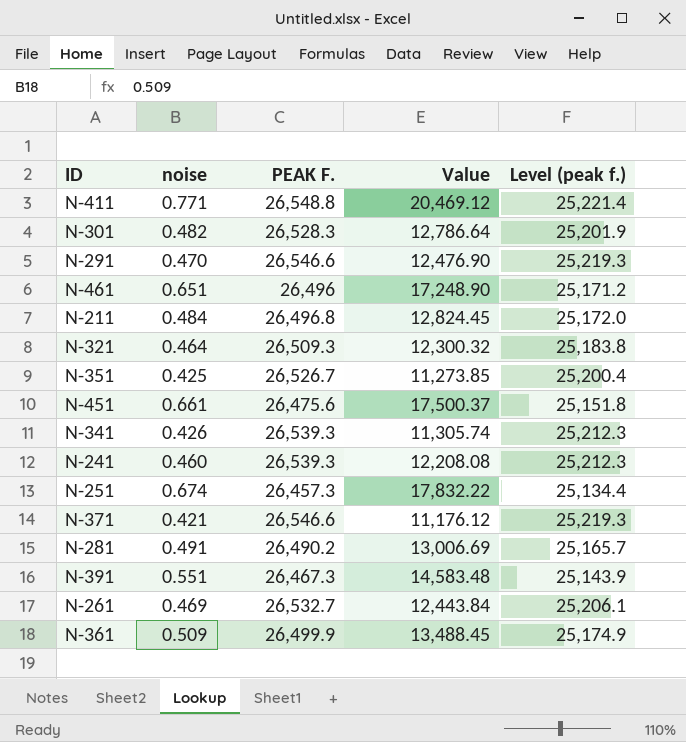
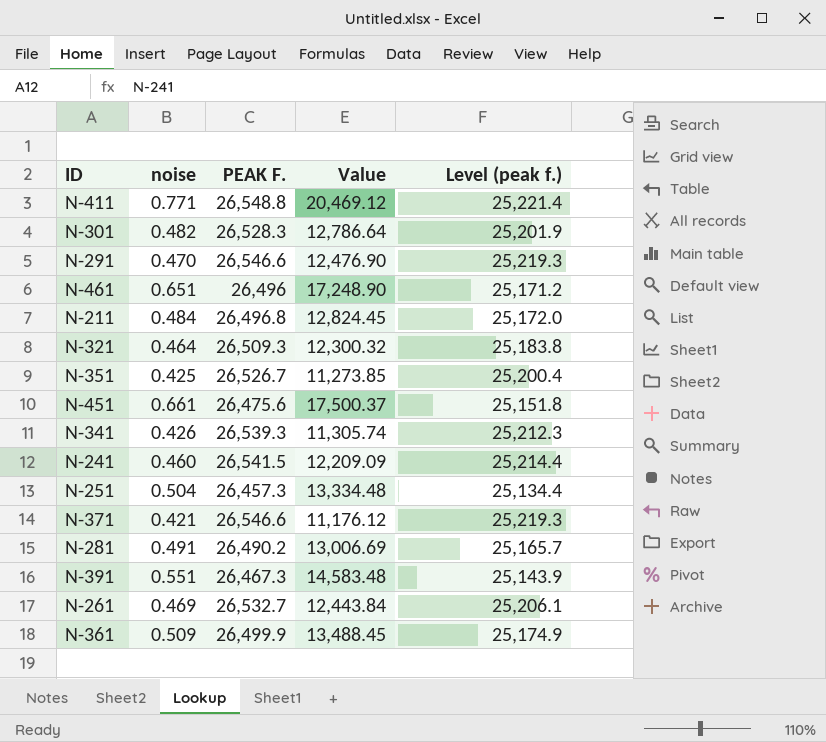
N-241 | PEAK F.: 26,539.3 -> 26,541.5
N-241 | Value: 12,208.08 -> 12,209.09
N-241 | Level (peak f.): 25,212.3 -> 25,214.4
N-251 | noise: 0.674 -> 0.504
N-251 | Value: 17,832.22 -> 13,334.48

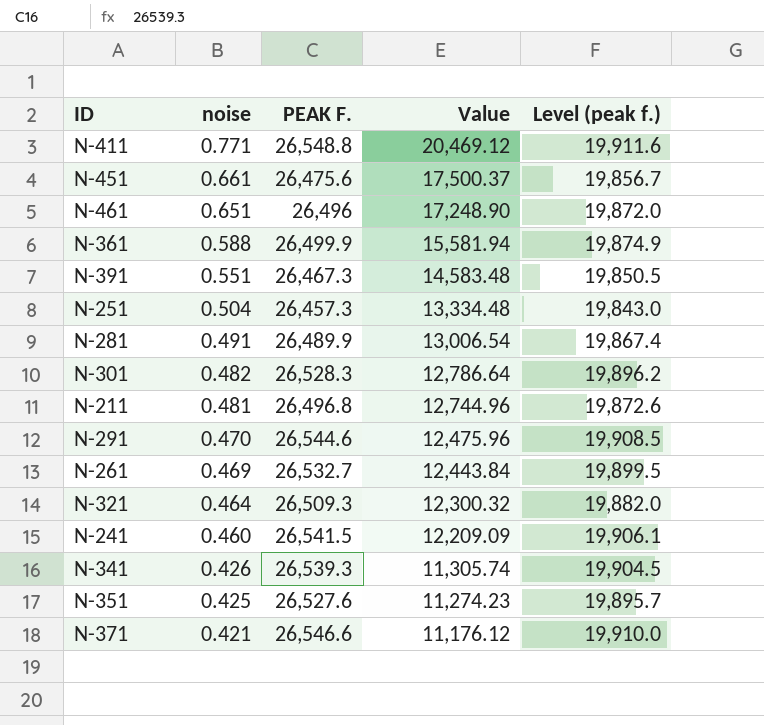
row order: none -> noise descending
column Level (peak f.) | formula: [PEAK F.] * 0.95 -> [PEAK F.] * 0.75
N-361 | noise: 0.509 -> 0.588
N-361 | Value: 13,488.45 -> 15,581.94
N-281 | PEAK F.: 26,490.2 -> 26,489.9
N-281 | Value: 13,006.69 -> 13,006.54
N-211 | noise: 0.484 -> 0.481
N-211 | Value: 12,824.45 -> 12,744.96
N-291 | PEAK F.: 26,546.6 -> 26,544.6
N-291 | Value: 12,476.90 -> 12,475.96
N-351 | PEAK F.: 26,526.7 -> 26,527.6
N-351 | Value: 11,273.85 -> 11,274.23

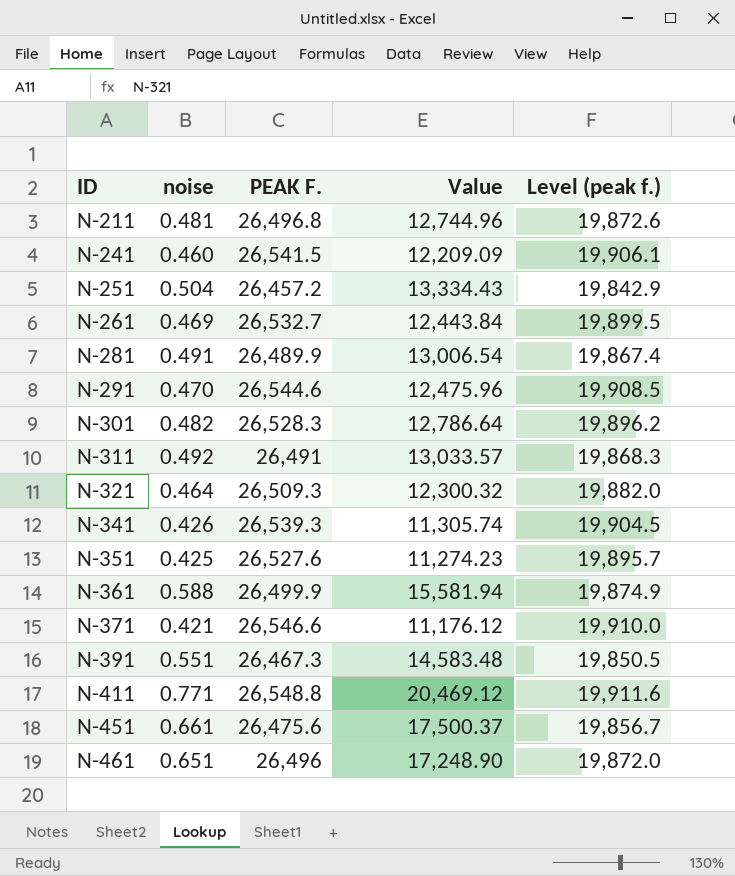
row order: noise descending -> ID ascending
N-251 | PEAK F.: 26,457.3 -> 26,457.2
N-251 | Value: 13,334.48 -> 13,334.43
N-251 | Level (peak f.): 19,843.0 -> 19,842.9
row N-311: none -> 0.492 | 26,491 | 13,033.57 | 19,868.3

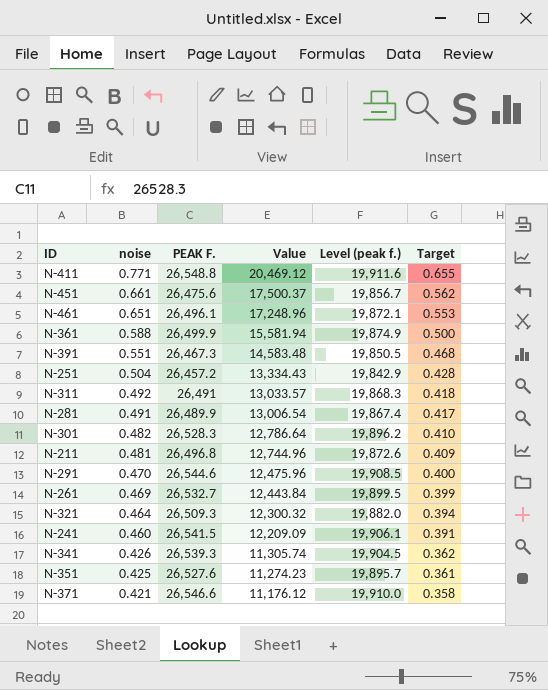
row order: ID ascending -> noise descending
column Target | formula: none -> [noise] * 0.85
N-461 | PEAK F.: 26,496 -> 26,496.1
N-461 | Value: 17,248.90 -> 17,248.96
N-461 | Level (peak f.): 19,872.0 -> 19,872.1

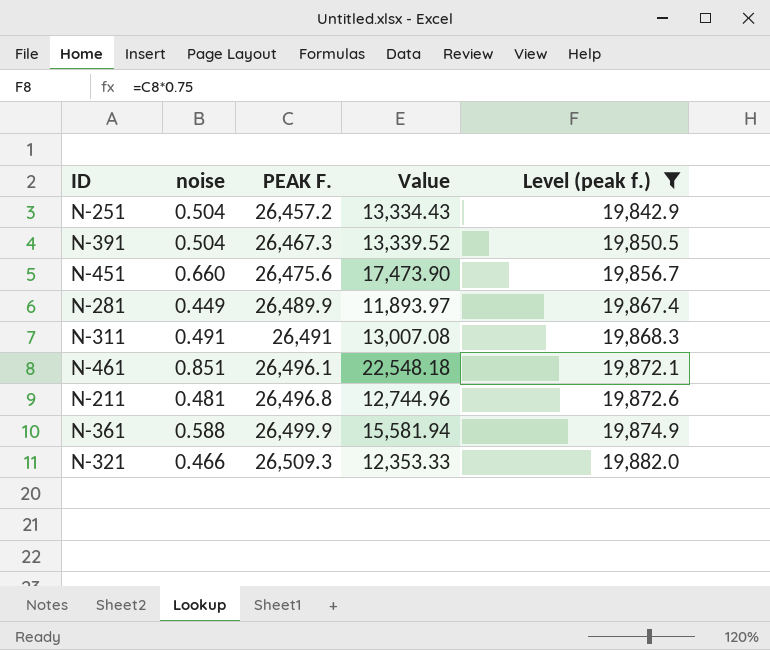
filter: none -> Level (peak f.) <= 19,882.0
row order: noise descending -> PEAK F. ascending
column Target | formula: [noise] * 0.85 -> none
N-391 | noise: 0.551 -> 0.504
N-391 | Value: 14,583.48 -> 13,339.52
N-451 | noise: 0.661 -> 0.660
N-451 | Value: 17,500.37 -> 17,473.90
N-281 | noise: 0.491 -> 0.449
N-281 | Value: 13,006.54 -> 11,893.97
N-311 | noise: 0.492 -> 0.491
N-311 | Value: 13,033.57 -> 13,007.08
N-461 | noise: 0.651 -> 0.851
N-461 | Value: 17,248.96 -> 22,548.18
N-321 | noise: 0.464 -> 0.466
N-321 | Value: 12,300.32 -> 12,353.33

